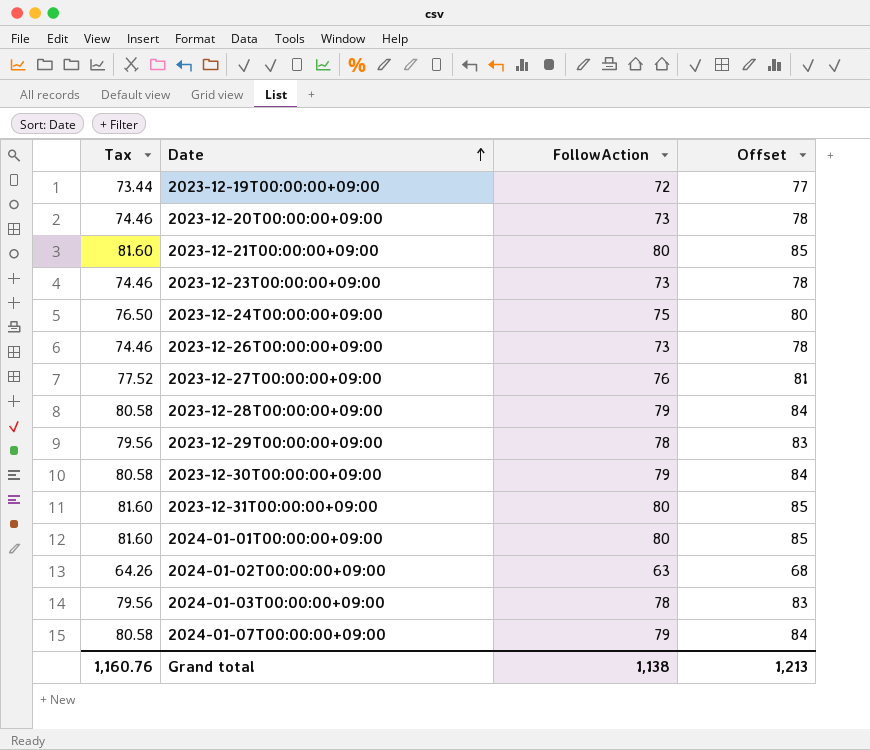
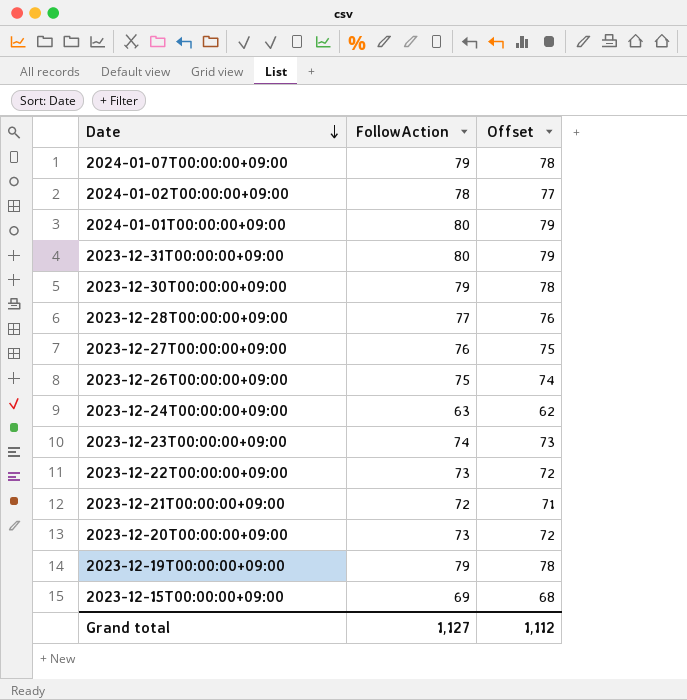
row order: Date ascending -> Date descending
column Tax | formula: [FollowAction] * 1.02 -> none
column Offset | formula: [FollowAction] + 5 -> [FollowAction] - 1
row 2023-12-29T00:00:00+09:00: 79.56 | 78 | 83 -> none
row 2024-01-03T00:00:00+09:00: 79.56 | 78 | 83 -> none
2024-01-02T00:00:00+09:00 | FollowAction: 63 -> 78
2023-12-28T00:00:00+09:00 | FollowAction: 79 -> 77
2023-12-26T00:00:00+09:00 | FollowAction: 73 -> 75
2023-12-24T00:00:00+09:00 | FollowAction: 75 -> 63
2023-12-23T00:00:00+09:00 | FollowAction: 73 -> 74
row 2023-12-22T00:00:00+09:00: none -> 73 | 72
2023-12-21T00:00:00+09:00 | FollowAction: 80 -> 72
2023-12-19T00:00:00+09:00 | FollowAction: 72 -> 79
row 2023-12-15T00:00:00+09:00: none -> 69 | 68
Grand total | FollowAction: 1,138 -> 1,127
Grand total | Offset: 1,213 -> 1,112

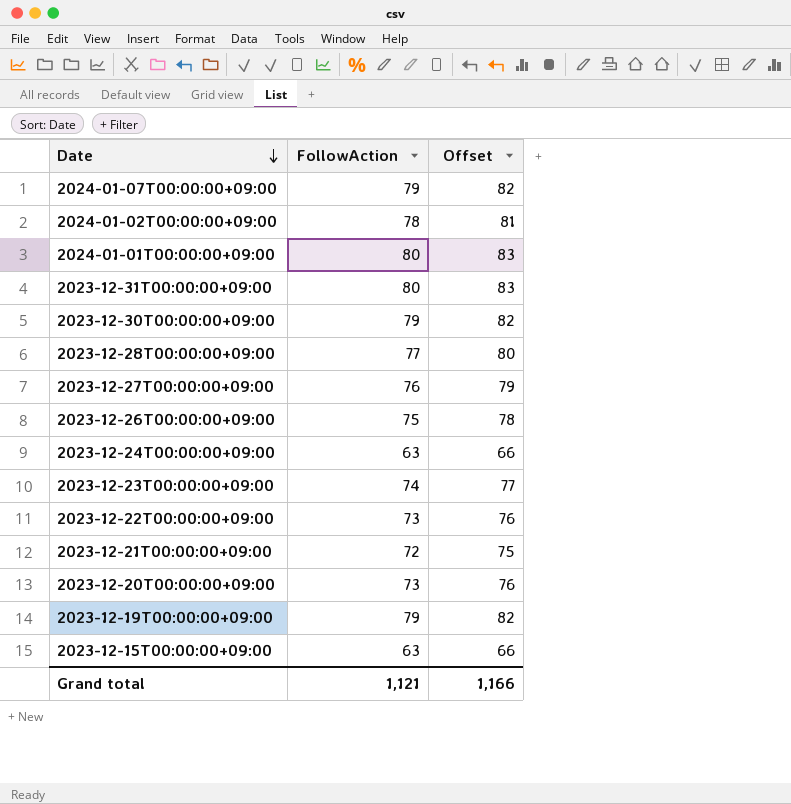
column Offset | formula: [FollowAction] - 1 -> [FollowAction] + 3
2023-12-15T00:00:00+09:00 | FollowAction: 69 -> 63
Grand total | FollowAction: 1,127 -> 1,121
Grand total | Offset: 1,112 -> 1,166

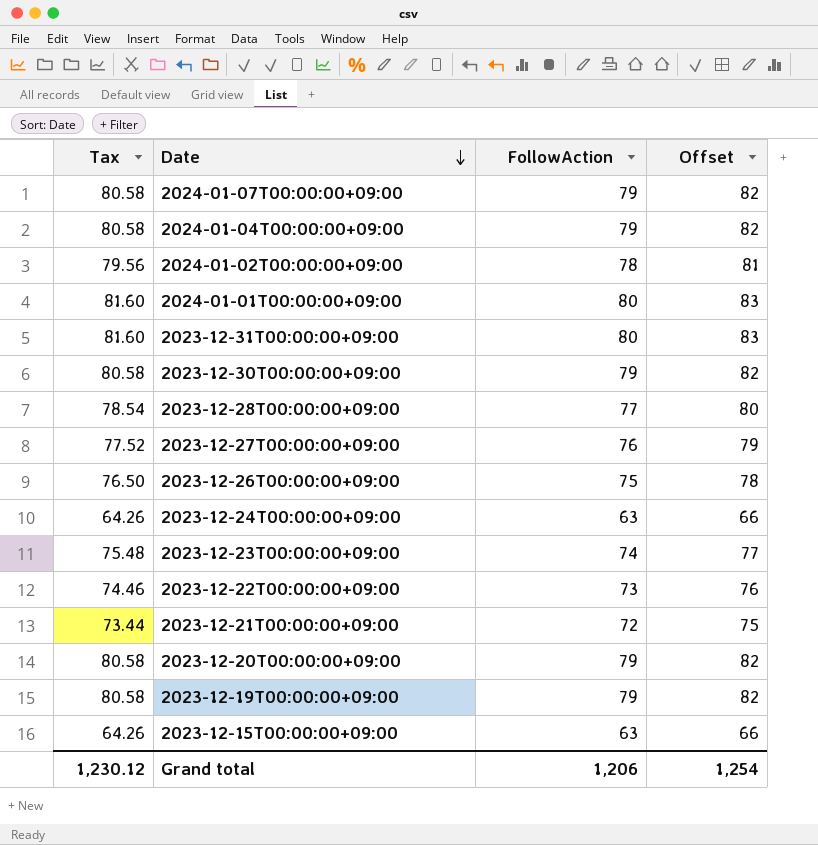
column Tax | formula: none -> [FollowAction] * 1.02
row 2024-01-04T00:00:00+09:00: none -> 80.58 | 79 | 82
2023-12-20T00:00:00+09:00 | FollowAction: 73 -> 79
2023-12-20T00:00:00+09:00 | Offset: 76 -> 82
Grand total | FollowAction: 1,121 -> 1,206
Grand total | Offset: 1,166 -> 1,254

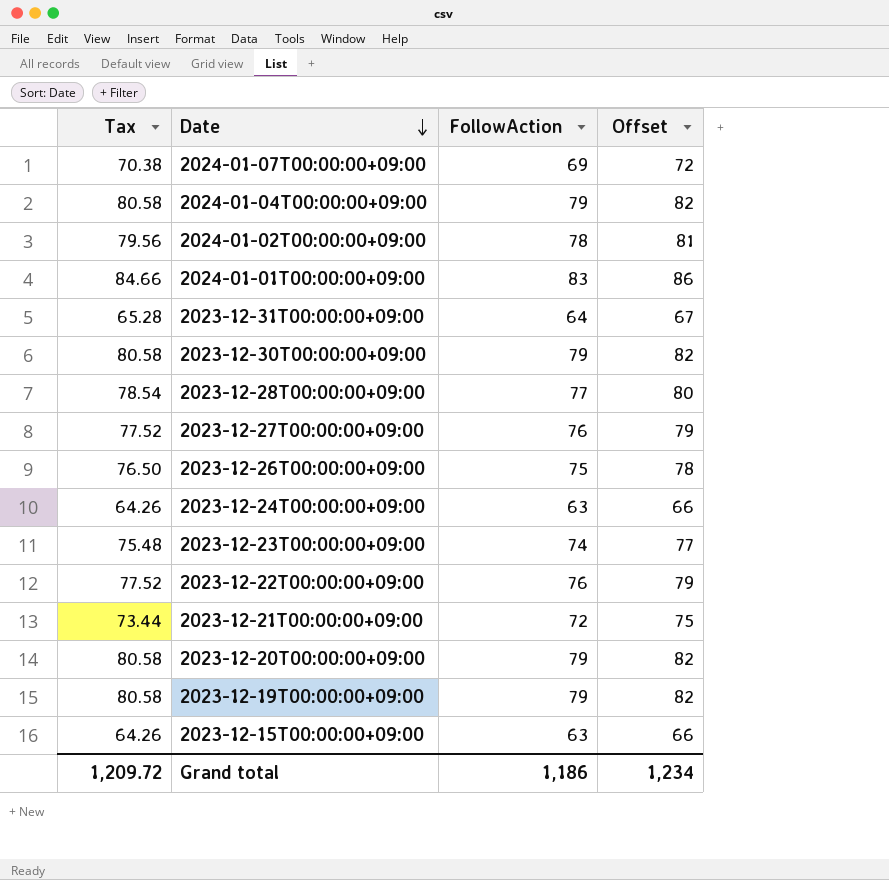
2024-01-07T00:00:00+09:00 | Tax: 80.58 -> 70.38
2024-01-07T00:00:00+09:00 | FollowAction: 79 -> 69
2024-01-07T00:00:00+09:00 | Offset: 82 -> 72
2024-01-01T00:00:00+09:00 | Tax: 81.60 -> 84.66
2024-01-01T00:00:00+09:00 | FollowAction: 80 -> 83
2024-01-01T00:00:00+09:00 | Offset: 83 -> 86
2023-12-31T00:00:00+09:00 | Tax: 81.60 -> 65.28
2023-12-31T00:00:00+09:00 | FollowAction: 80 -> 64
2023-12-31T00:00:00+09:00 | Offset: 83 -> 67
2023-12-22T00:00:00+09:00 | Tax: 74.46 -> 77.52
2023-12-22T00:00:00+09:00 | FollowAction: 73 -> 76
2023-12-22T00:00:00+09:00 | Offset: 76 -> 79
Grand total | Tax: 1,230.12 -> 1,209.72
Grand total | FollowAction: 1,206 -> 1,186
Grand total | Offset: 1,254 -> 1,234

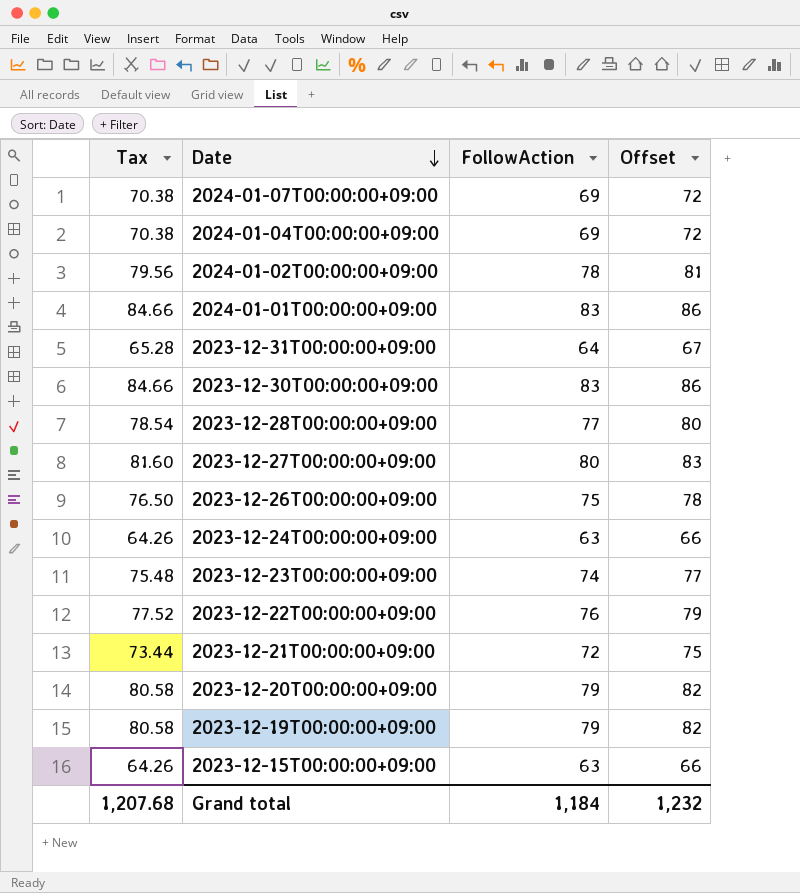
2024-01-04T00:00:00+09:00 | Tax: 80.58 -> 70.38
2024-01-04T00:00:00+09:00 | FollowAction: 79 -> 69
2024-01-04T00:00:00+09:00 | Offset: 82 -> 72
2023-12-30T00:00:00+09:00 | Tax: 80.58 -> 84.66
2023-12-30T00:00:00+09:00 | FollowAction: 79 -> 83
2023-12-30T00:00:00+09:00 | Offset: 82 -> 86
2023-12-27T00:00:00+09:00 | Tax: 77.52 -> 81.60
2023-12-27T00:00:00+09:00 | FollowAction: 76 -> 80
2023-12-27T00:00:00+09:00 | Offset: 79 -> 83
Grand total | Tax: 1,209.72 -> 1,207.68
Grand total | FollowAction: 1,186 -> 1,184
Grand total | Offset: 1,234 -> 1,232

